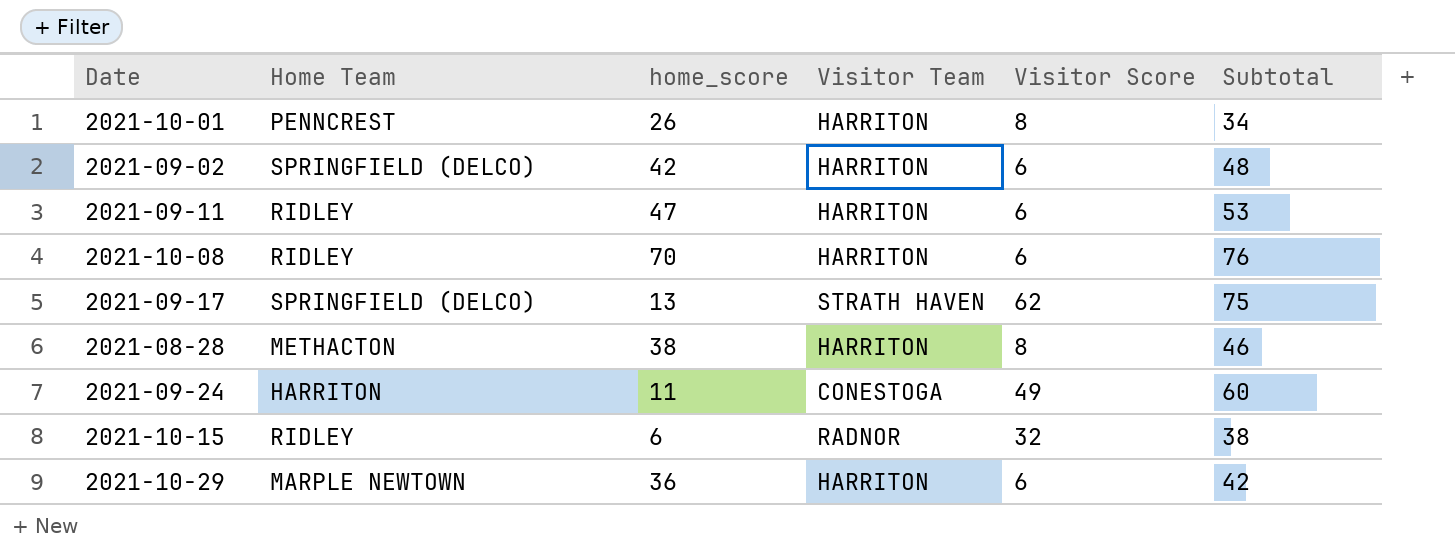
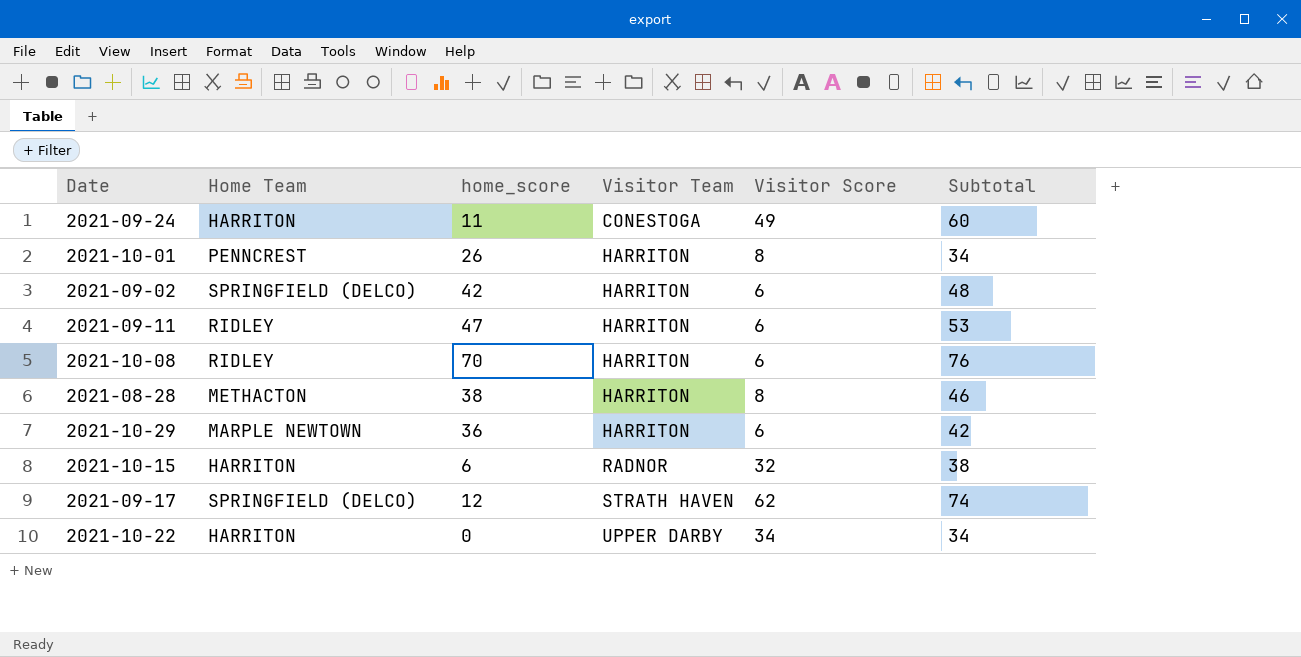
row order: none -> Visitor Team ascending
2021-10-15 | Home Team: RIDLEY -> HARRITON
2021-09-17 | home_score: 13 -> 12
2021-09-17 | Subtotal: 75 -> 74
row 2021-10-22: none -> HARRITON | 0 | UPPER DARBY | 34 | 34

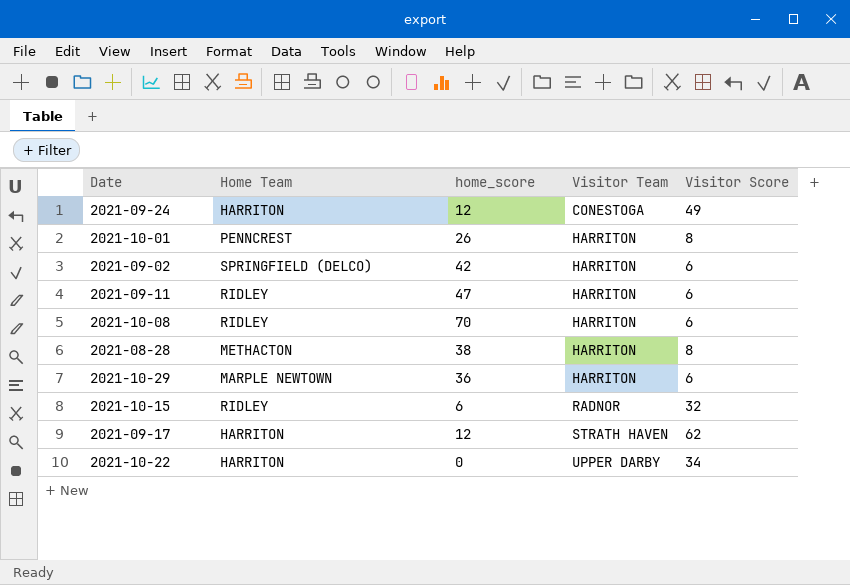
column Subtotal | formula: [home_score] + [Visitor Score] -> none
2021-09-24 | home_score: 11 -> 12
2021-10-15 | Home Team: HARRITON -> RIDLEY
2021-09-17 | Home Team: SPRINGFIELD (DELCO) -> HARRITON

